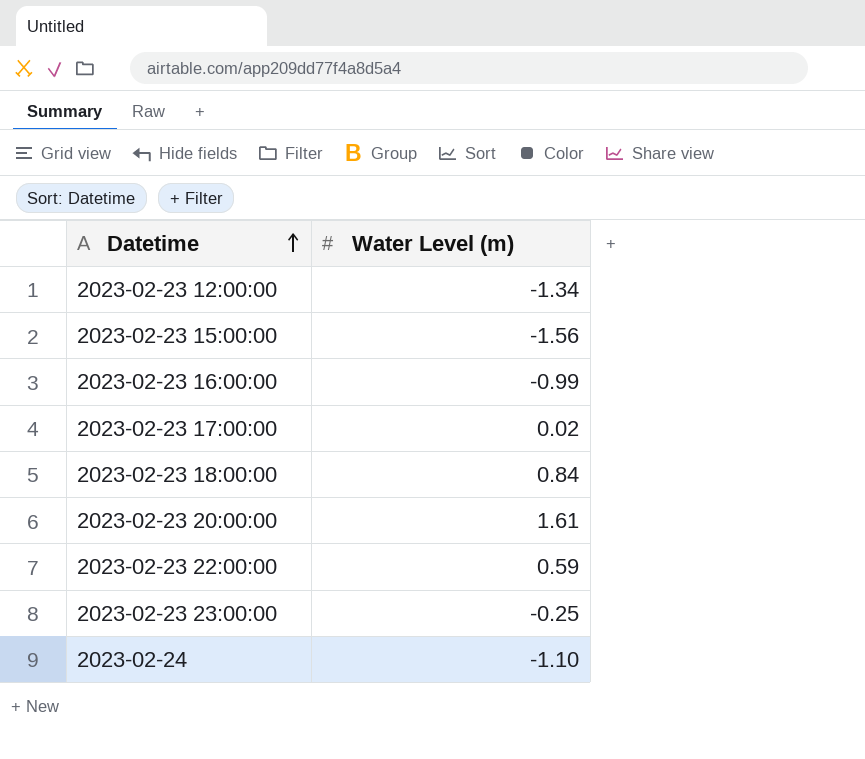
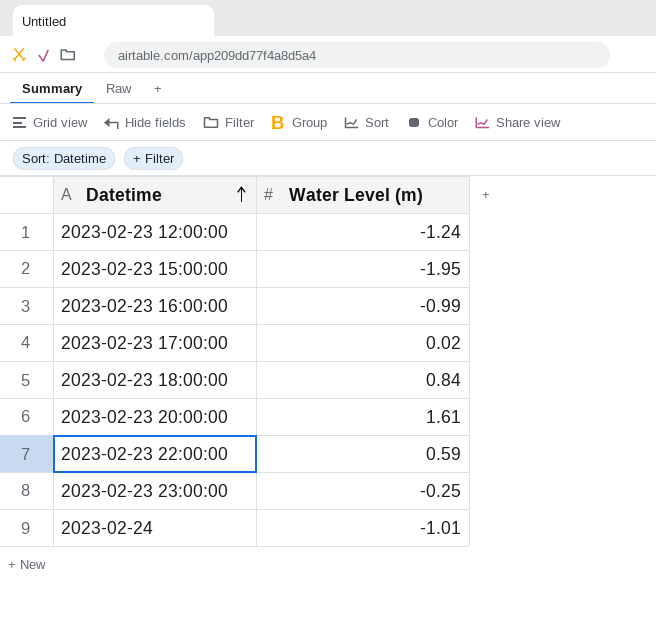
2023-02-23 12:00:00 | Water Level (m): -1.34 -> -1.24
2023-02-23 15:00:00 | Water Level (m): -1.56 -> -1.95
2023-02-24 | Water Level (m): -1.10 -> -1.01

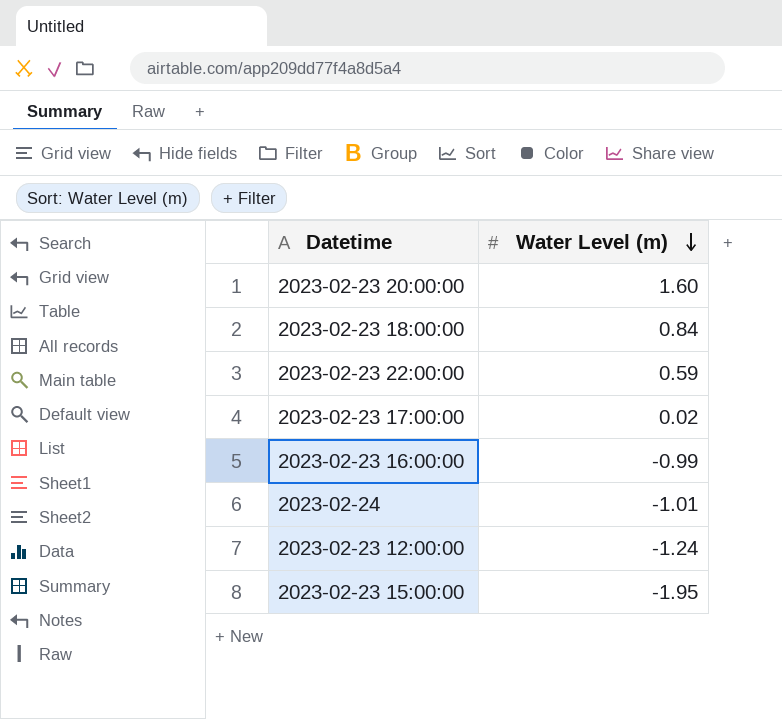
row order: Datetime ascending -> Water Level (m) descending
row 2023-02-23 23:00:00: -0.25 -> none
2023-02-23 20:00:00 | Water Level (m): 1.61 -> 1.60

